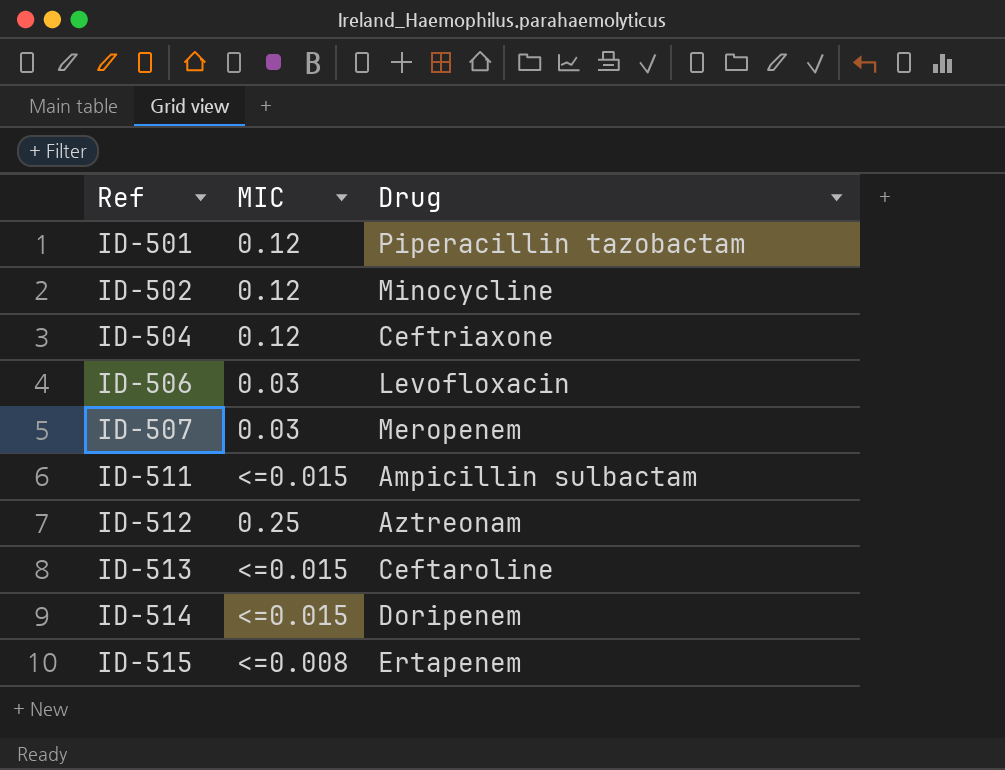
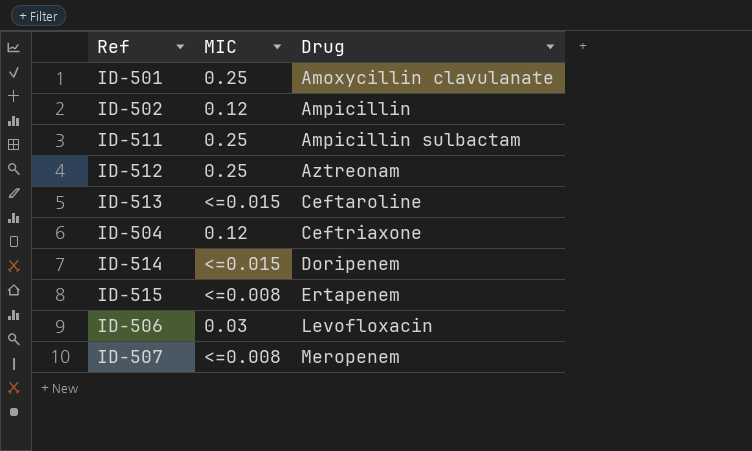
row order: Ref ascending -> Drug ascending
ID-501 | MIC: 0.12 -> 0.25
ID-501 | Drug: Piperacillin tazobactam -> Amoxycillin clavulanate
ID-502 | Drug: Minocycline -> Ampicillin
ID-511 | MIC: <=0.015 -> 0.25
ID-507 | MIC: 0.03 -> <=0.008

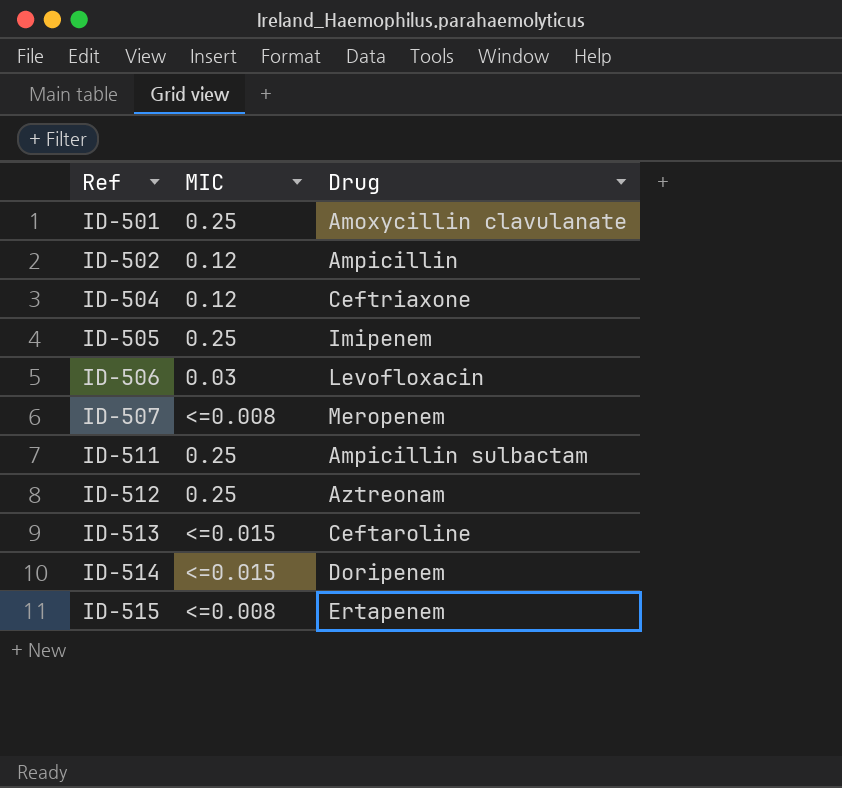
row order: Drug ascending -> Ref ascending
row ID-505: none -> 0.25 | Imipenem

